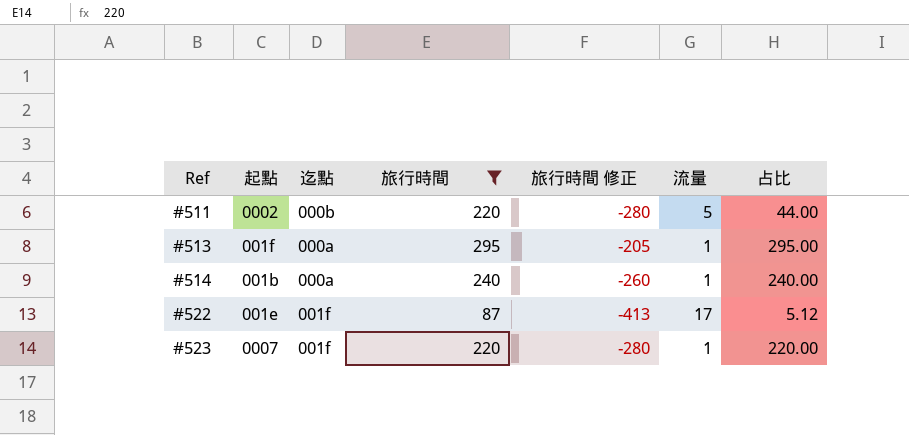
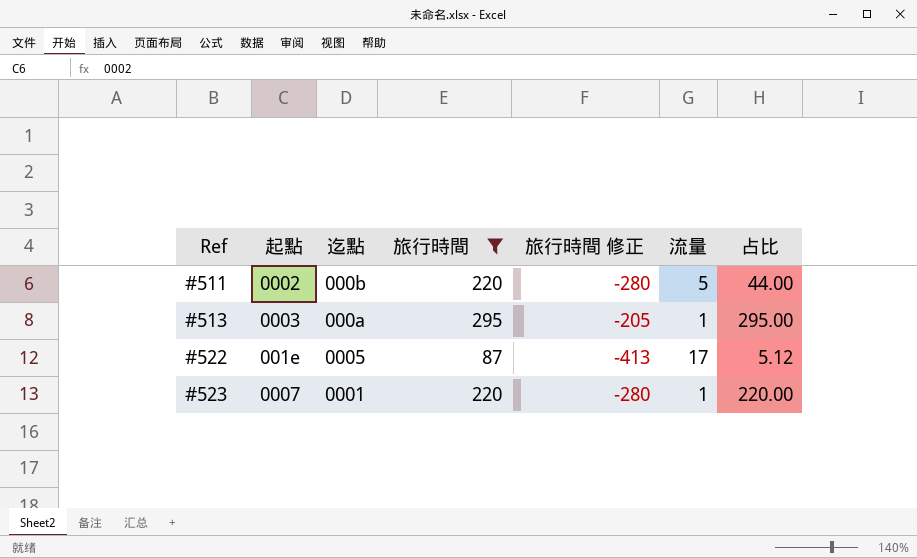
row #514: 001b | 000a | 240 | -260 | 1 | 240.00 -> none
#513 | 起點: 001f -> 0003
#522 | 迄點: 001f -> 0005
#523 | 迄點: 001f -> 0001

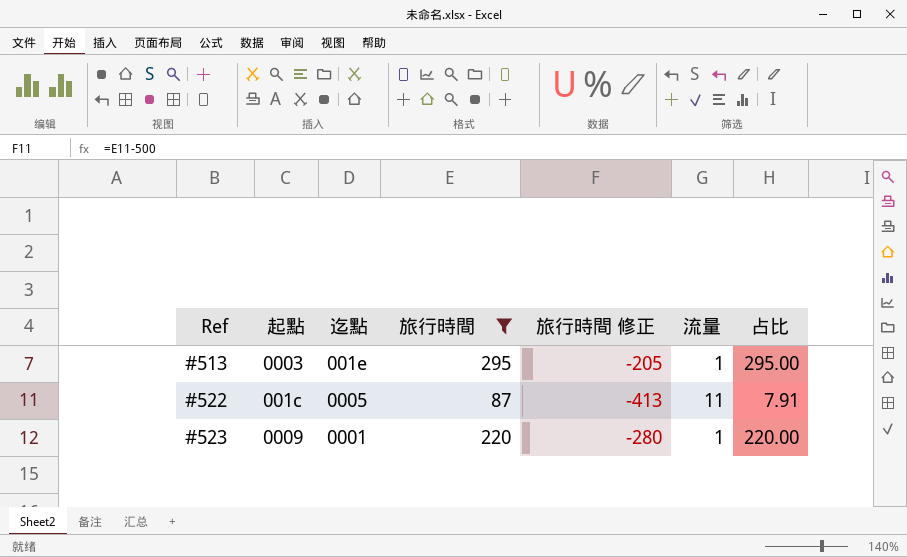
row #511: 0002 | 000b | 220 | -280 | 5 | 44.00 -> none
#513 | 迄點: 000a -> 001e
#522 | 起點: 001e -> 001c
#522 | 流量: 17 -> 11
#522 | 占比: 5.12 -> 7.91
#523 | 起點: 0007 -> 0009

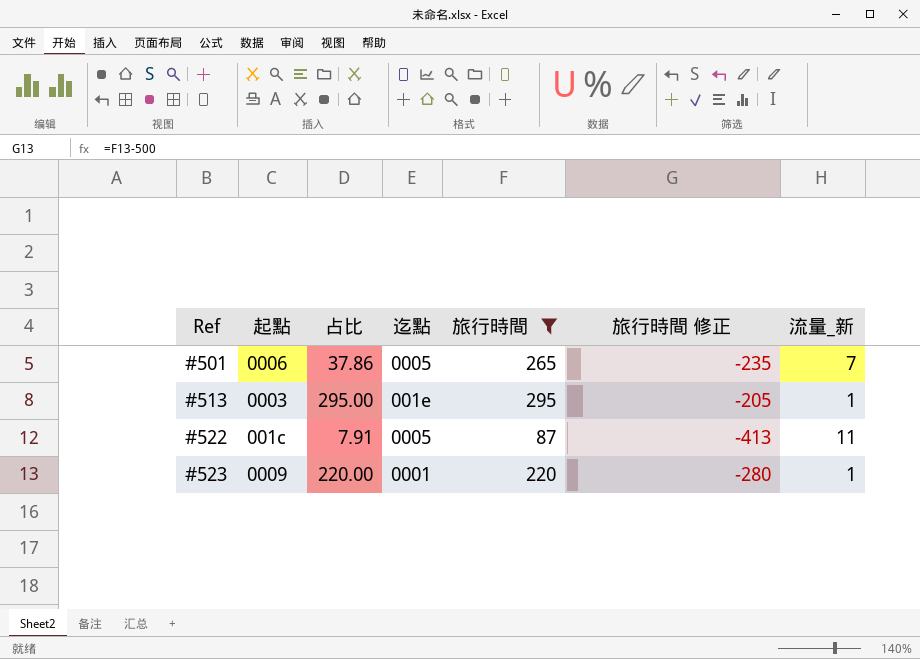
column 占比 | position: 7 -> 3
column name: 流量 -> 流量_新
row #501: none -> 0006 | 37.86 | 0005 | 265 | -235 | 7

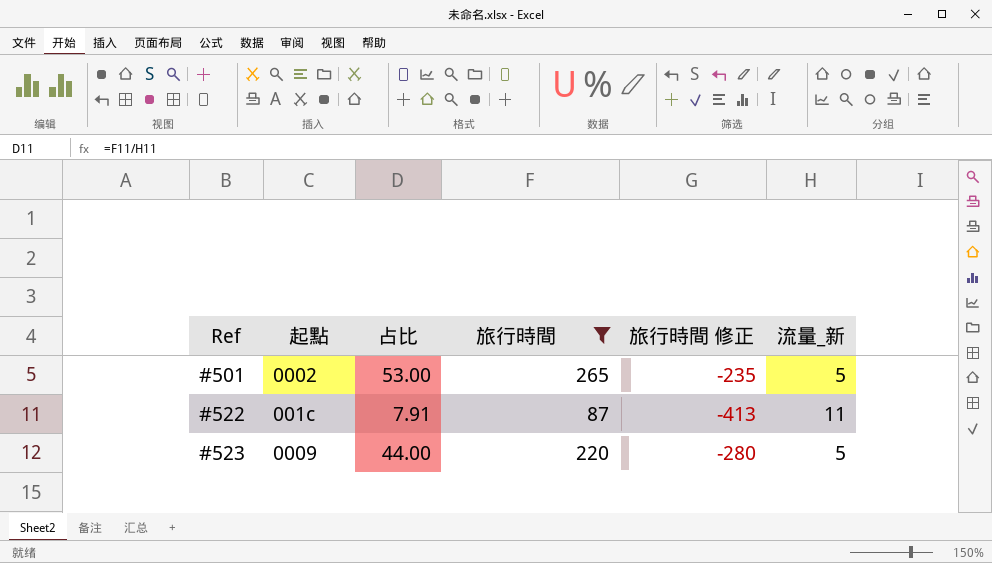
column 迄點 | position: 4 -> none
row #513: 0003 | 295.00 | 001e | 295 | -205 | 1 -> none
#501 | 起點: 0006 -> 0002
#501 | 占比: 37.86 -> 53.00
#501 | 流量_新: 7 -> 5
#523 | 占比: 220.00 -> 44.00
#523 | 流量_新: 1 -> 5

